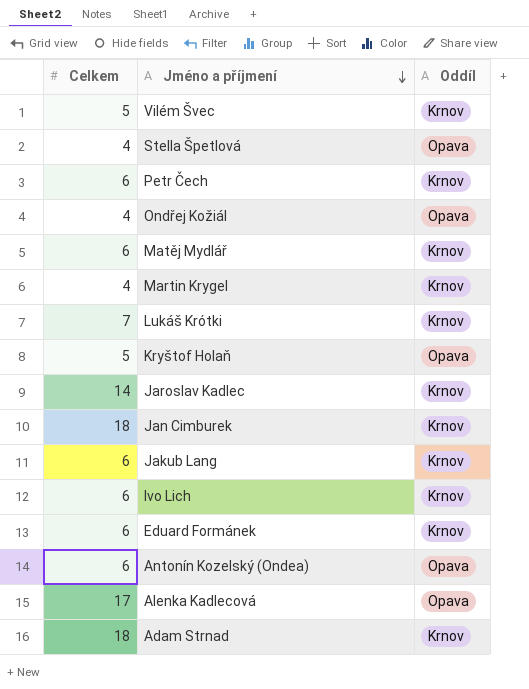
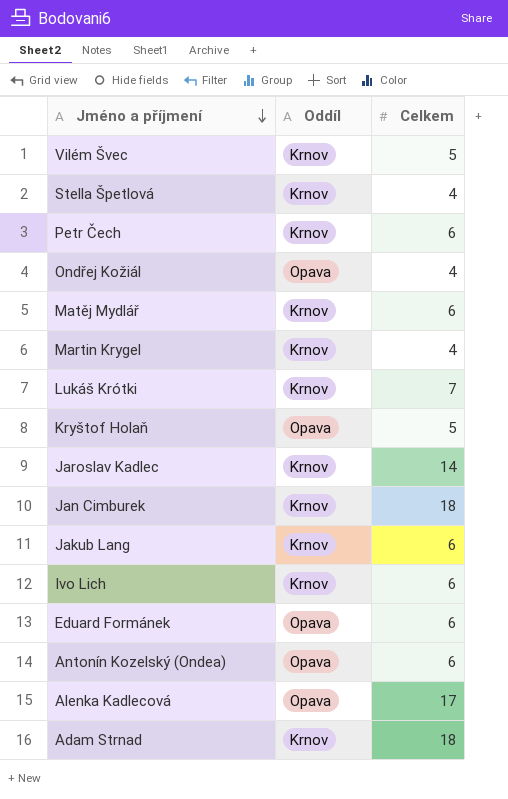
column Celkem | position: 1 -> 3
Stella Špetlová | Oddíl: Opava -> Krnov
Eduard Formánek | Oddíl: Krnov -> Opava

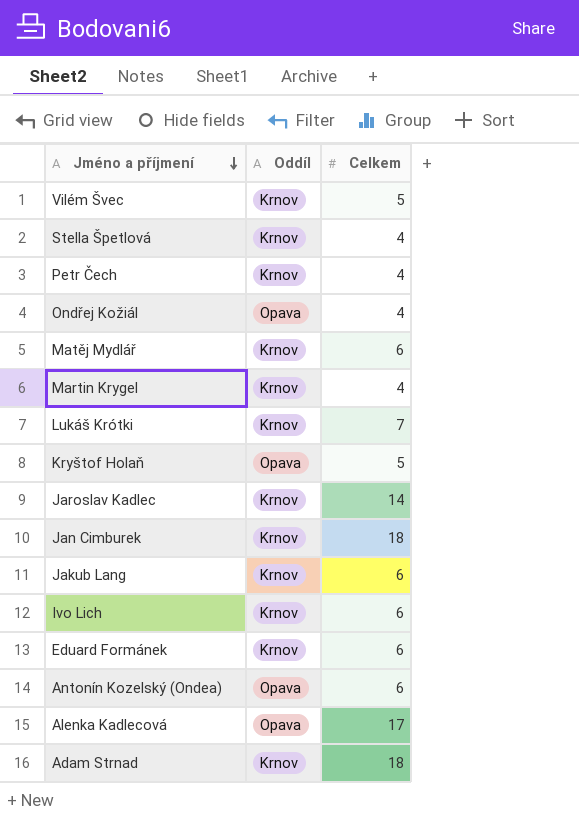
Petr Čech | Celkem: 6 -> 4
Eduard Formánek | Oddíl: Opava -> Krnov

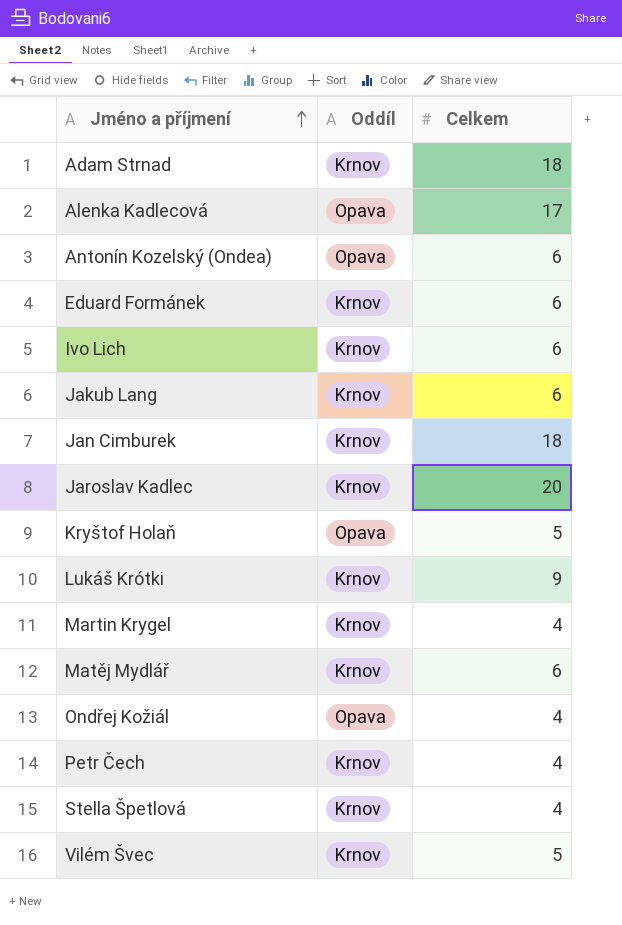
row order: Jméno a příjmení descending -> Jméno a příjmení ascending
Jaroslav Kadlec | Celkem: 14 -> 20
Lukáš Krótki | Celkem: 7 -> 9

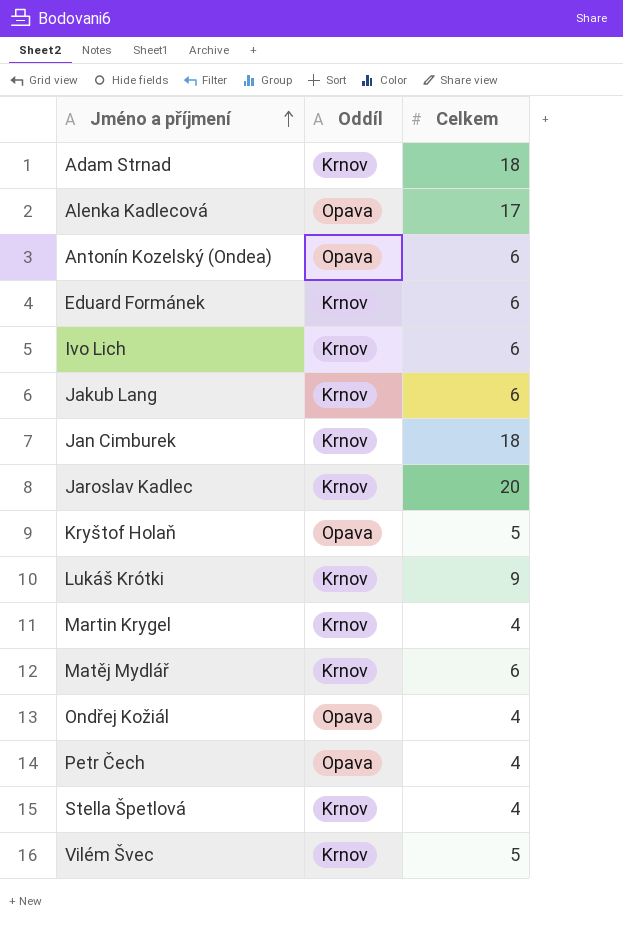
Petr Čech | Oddíl: Krnov -> Opava

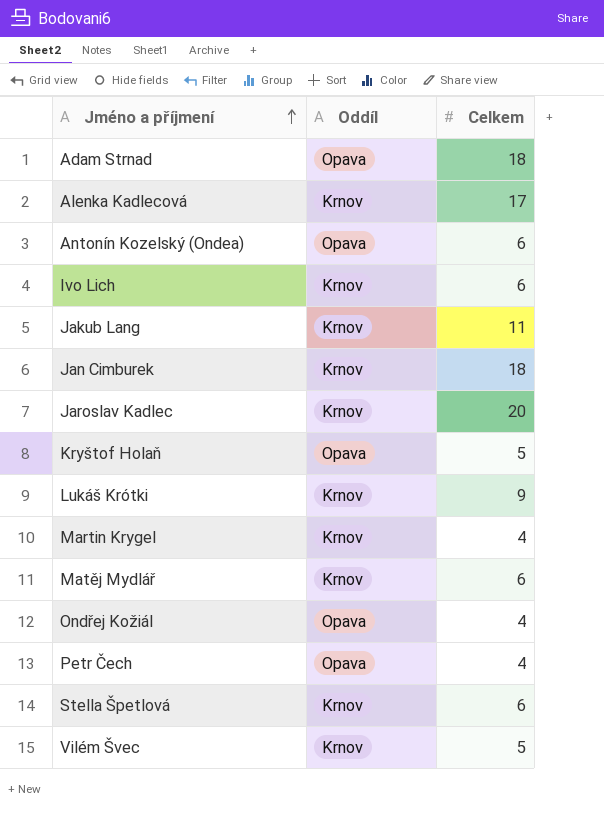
row Eduard Formánek: Krnov | 6 -> none
Adam Strnad | Oddíl: Krnov -> Opava
Alenka Kadlecová | Oddíl: Opava -> Krnov
Jakub Lang | Celkem: 6 -> 11
Stella Špetlová | Celkem: 4 -> 6

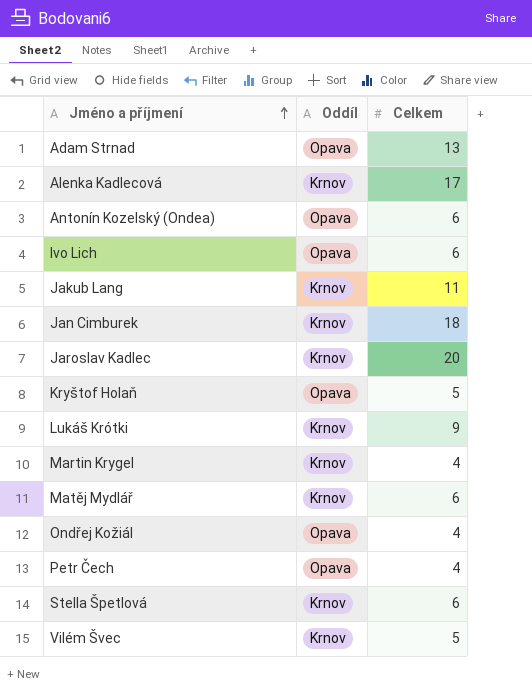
Adam Strnad | Celkem: 18 -> 13
Ivo Lich | Oddíl: Krnov -> Opava

